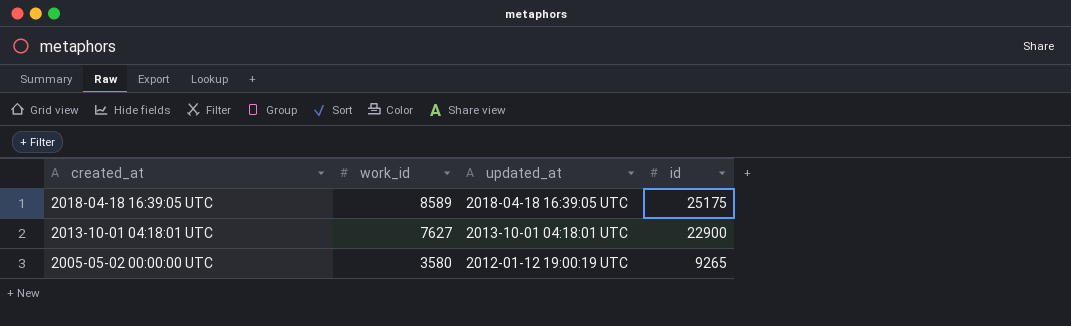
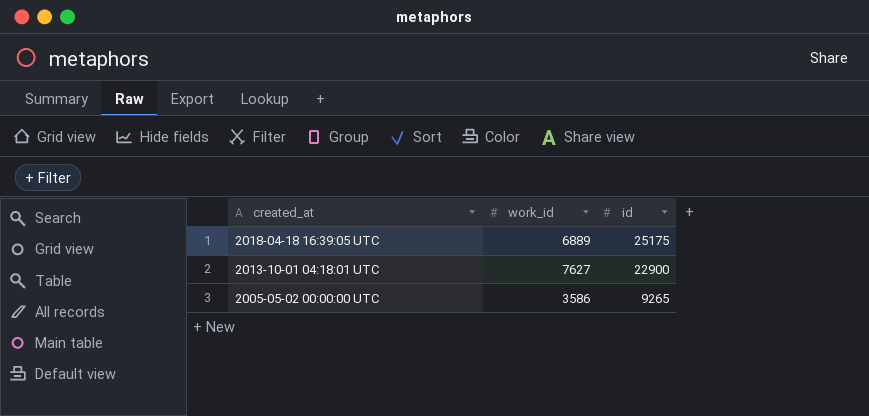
column updated_at | position: 3 -> none
2018-04-18 16:39:05 UTC | work_id: 8589 -> 6889
2005-05-02 00:00:00 UTC | work_id: 3580 -> 3586

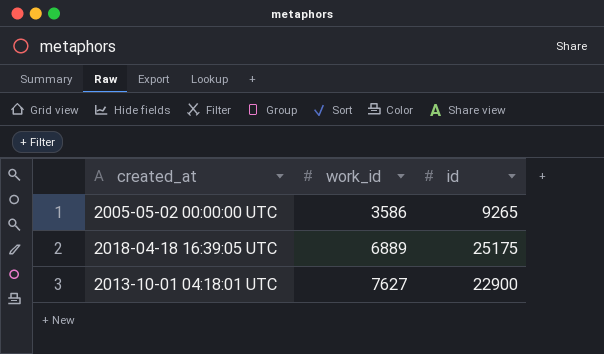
row order: created_at descending -> work_id ascending

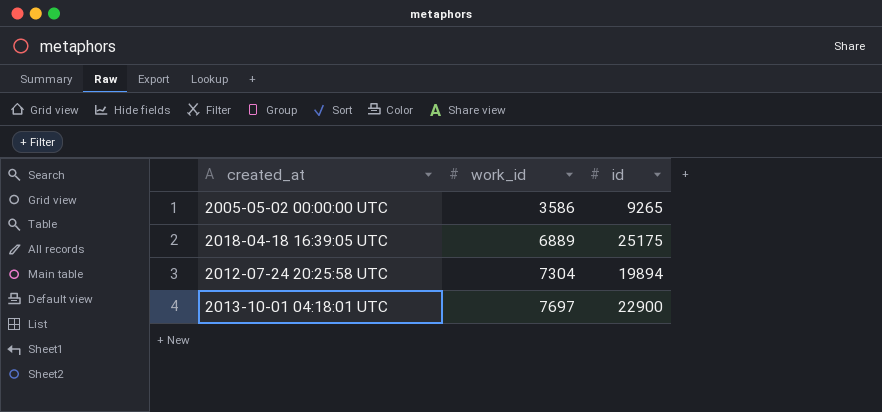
row 2012-07-24 20:25:58 UTC: none -> 7304 | 19894
2013-10-01 04:18:01 UTC | work_id: 7627 -> 7697

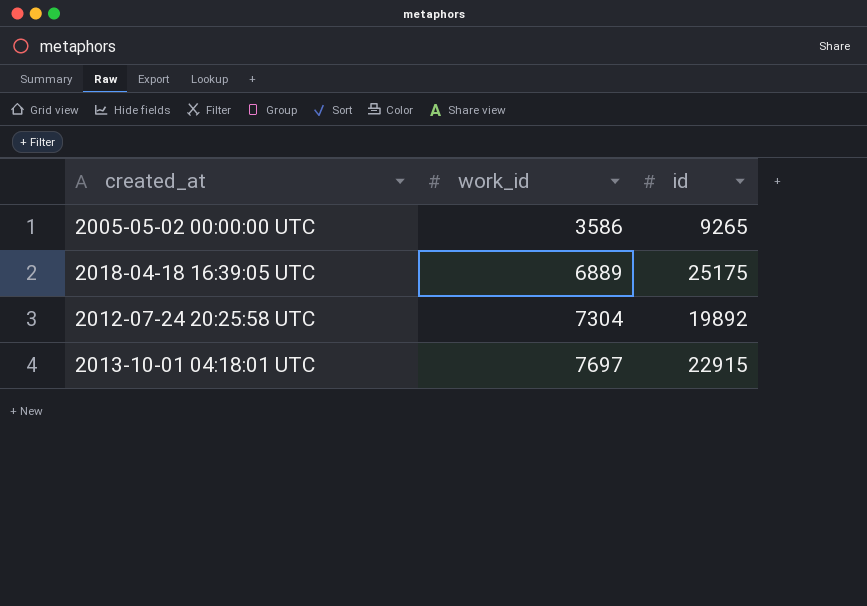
2012-07-24 20:25:58 UTC | id: 19894 -> 19892
2013-10-01 04:18:01 UTC | id: 22900 -> 22915

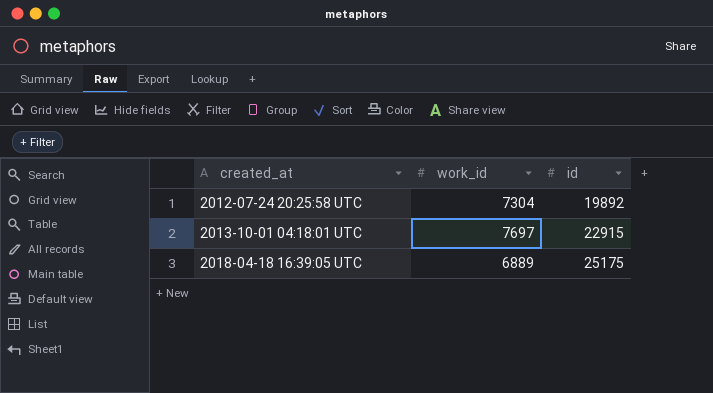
row order: work_id ascending -> created_at ascending
row 2005-05-02 00:00:00 UTC: 3586 | 9265 -> none

